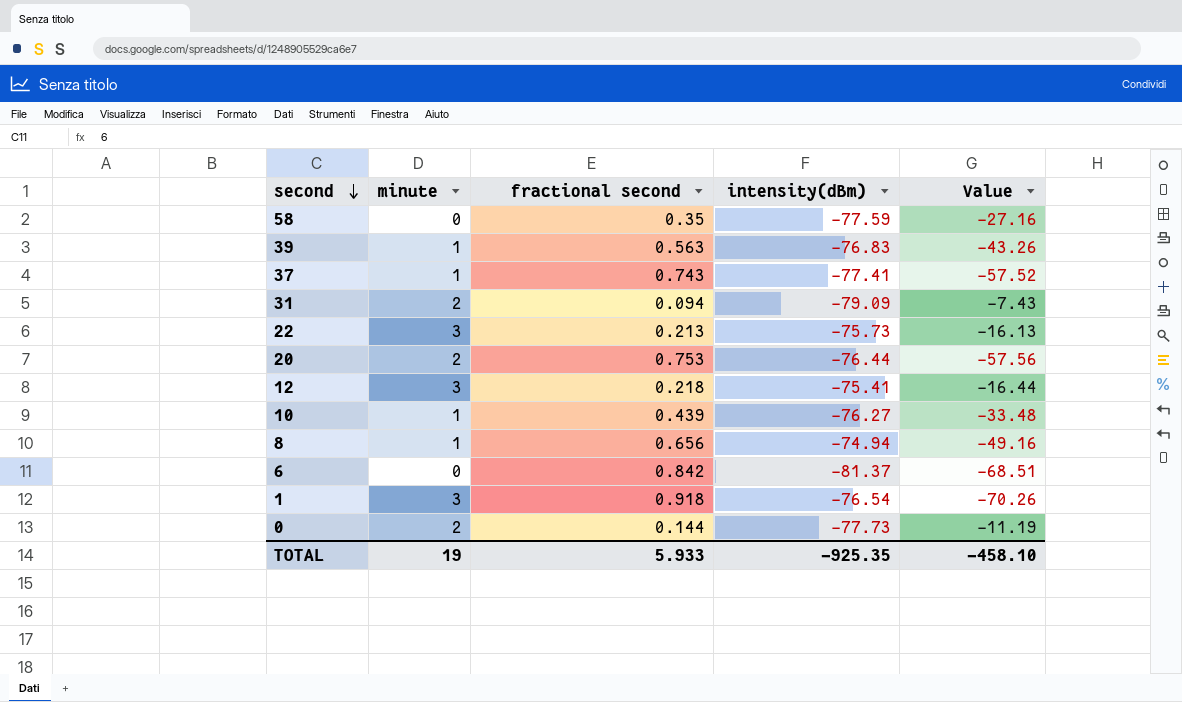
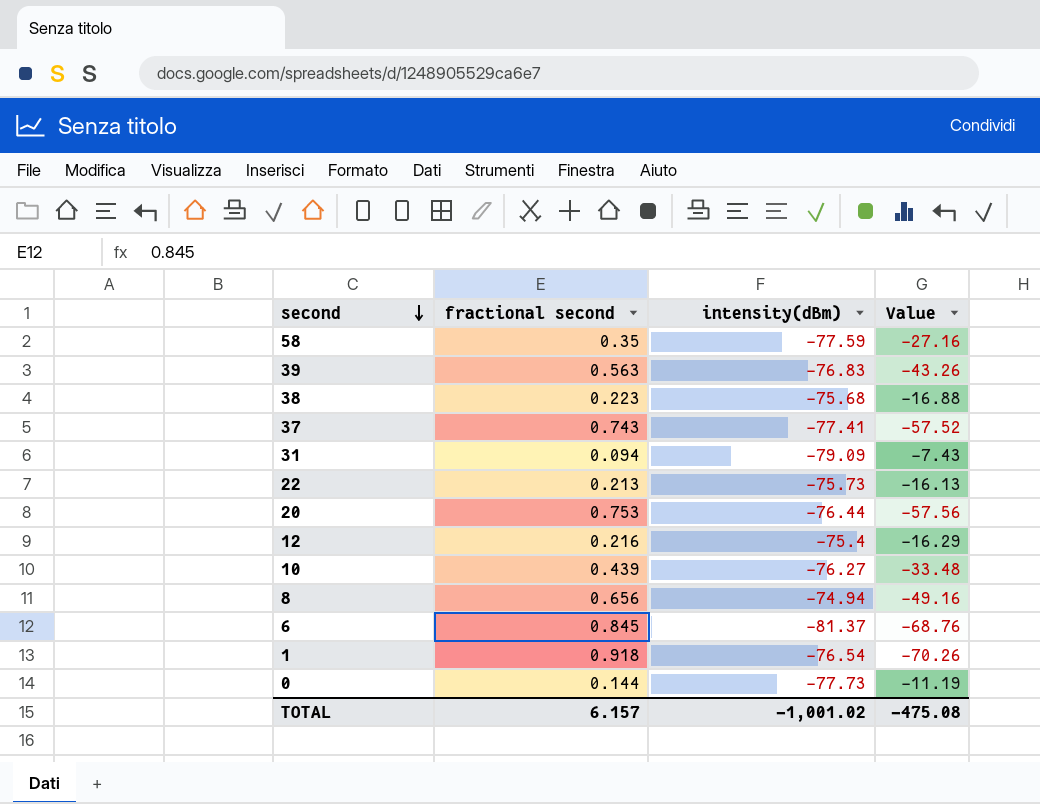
column minute | position: 2 -> none
row 38: none -> 0.223 | -75.68 | -16.88
12 | fractional second: 0.218 -> 0.216
12 | intensity(dBm): -75.41 -> -75.4
12 | Value: -16.44 -> -16.29
6 | fractional second: 0.842 -> 0.845
6 | Value: -68.51 -> -68.76
TOTAL | fractional second: 5.933 -> 6.157
TOTAL | intensity(dBm): -925.35 -> -1,001.02
TOTAL | Value: -458.10 -> -475.08

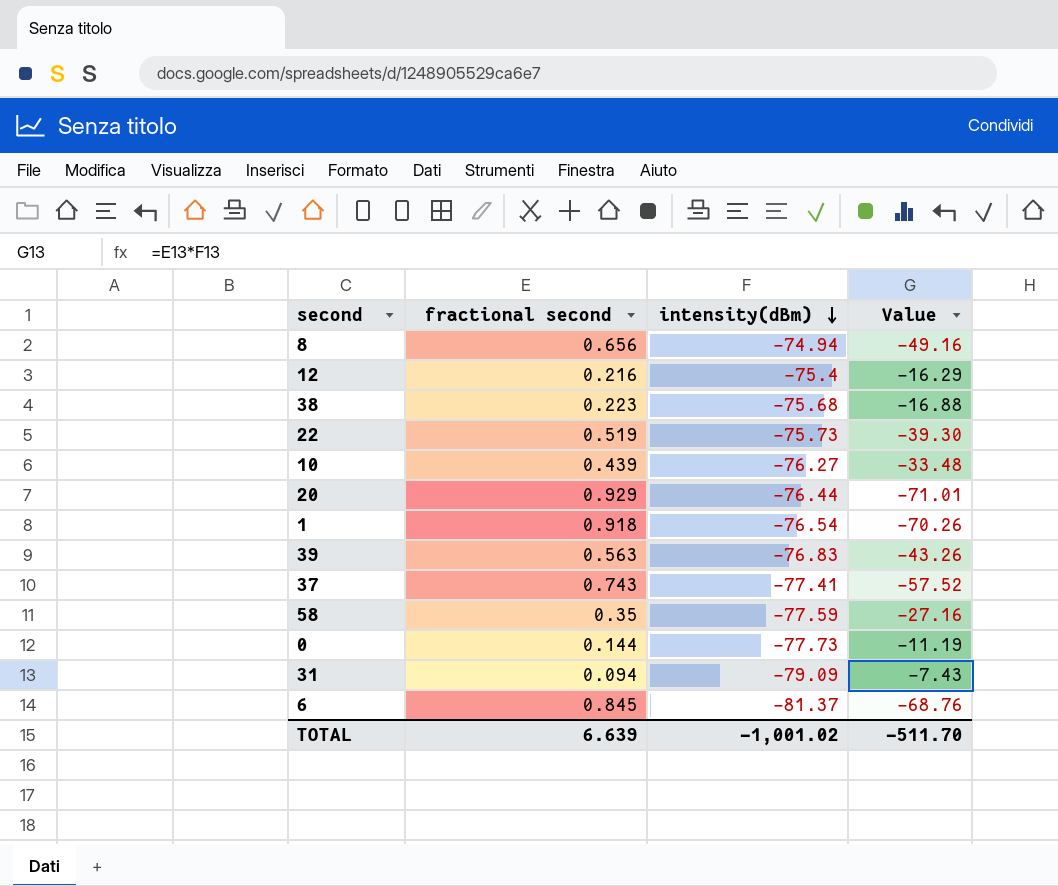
row order: second descending -> intensity(dBm) descending
22 | fractional second: 0.213 -> 0.519
22 | Value: -16.13 -> -39.30
20 | fractional second: 0.753 -> 0.929
20 | Value: -57.56 -> -71.01
TOTAL | fractional second: 6.157 -> 6.639
TOTAL | Value: -475.08 -> -511.70

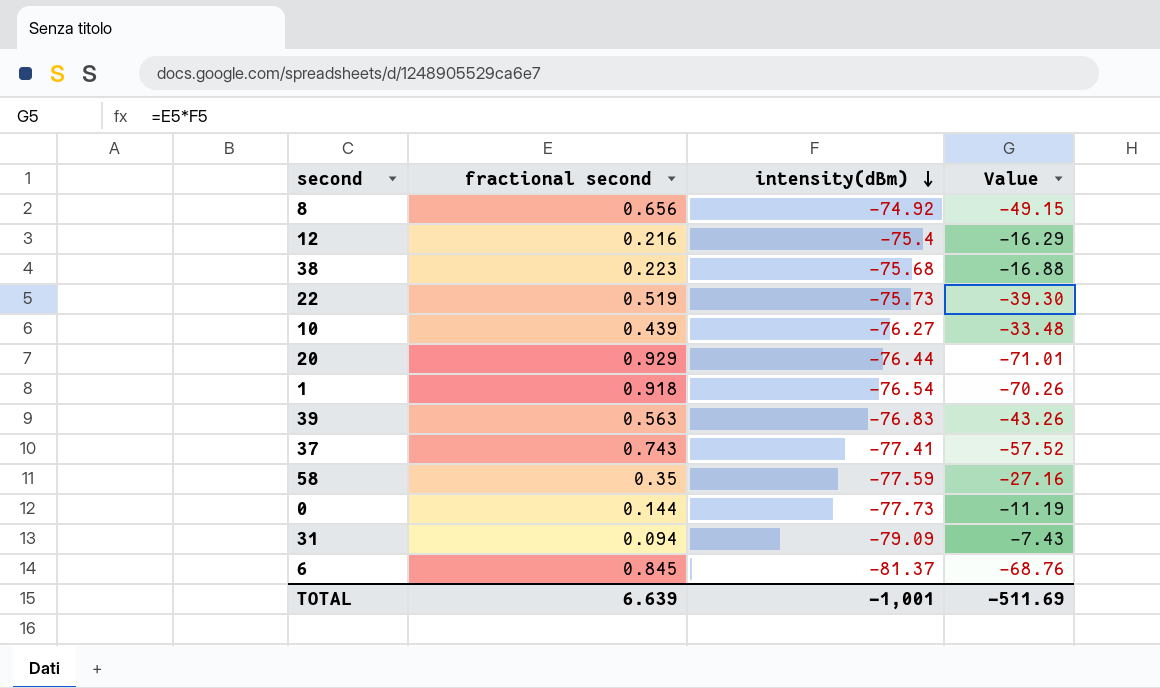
8 | intensity(dBm): -74.94 -> -74.92
8 | Value: -49.16 -> -49.15
TOTAL | intensity(dBm): -1,001.02 -> -1,001
TOTAL | Value: -511.70 -> -511.69

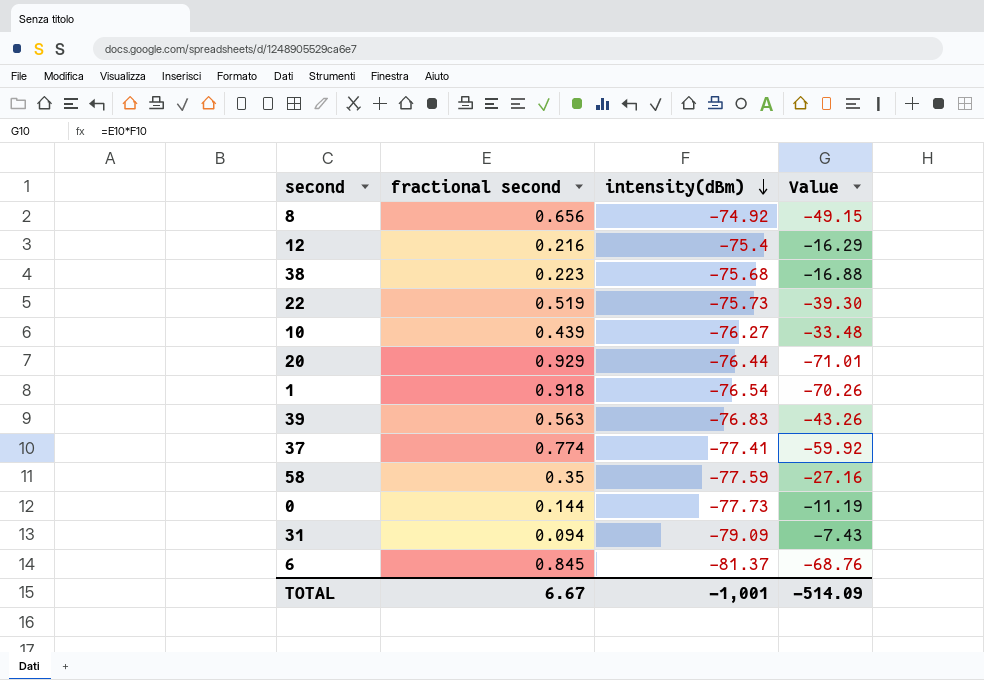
37 | fractional second: 0.743 -> 0.774
37 | Value: -57.52 -> -59.92
TOTAL | fractional second: 6.639 -> 6.67
TOTAL | Value: -511.69 -> -514.09

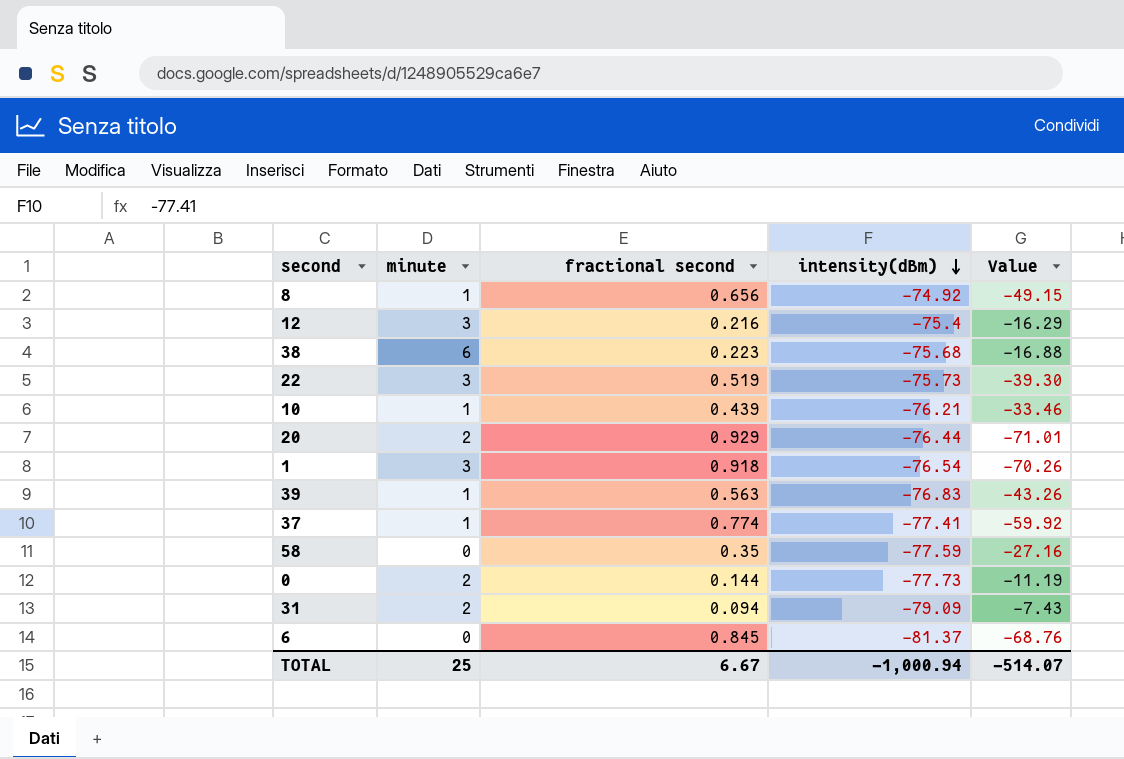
column minute | position: none -> 2
10 | intensity(dBm): -76.27 -> -76.21
10 | Value: -33.48 -> -33.46
TOTAL | intensity(dBm): -1,001 -> -1,000.94
TOTAL | Value: -514.09 -> -514.07

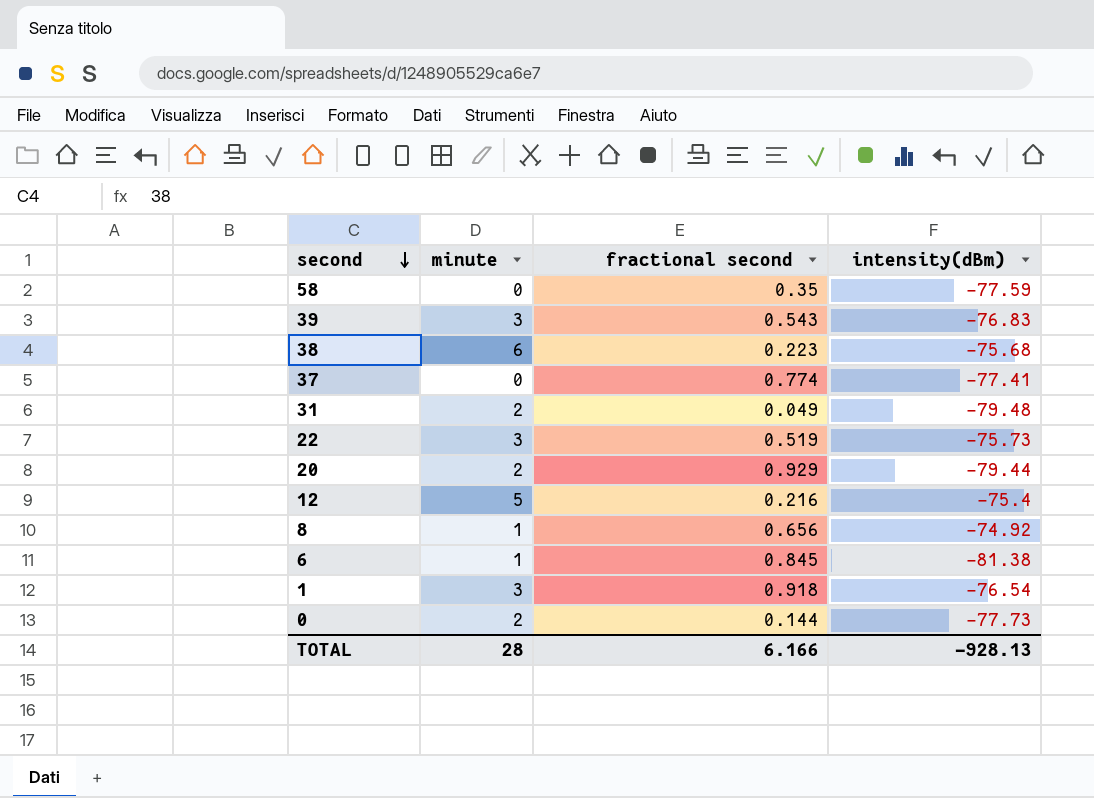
row order: intensity(dBm) descending -> second descending
column Value | formula: [fractional second] * [intensity(dBm)] -> none
row 10: 1 | 0.439 | -76.21 | -33.46 -> none
39 | minute: 1 -> 3
39 | fractional second: 0.563 -> 0.543
37 | minute: 1 -> 0
31 | fractional second: 0.094 -> 0.049
31 | intensity(dBm): -79.09 -> -79.48
20 | intensity(dBm): -76.44 -> -79.44
12 | minute: 3 -> 5
6 | minute: 0 -> 1
6 | intensity(dBm): -81.37 -> -81.38
TOTAL | minute: 25 -> 28
TOTAL | fractional second: 6.67 -> 6.166
TOTAL | intensity(dBm): -1,000.94 -> -928.13

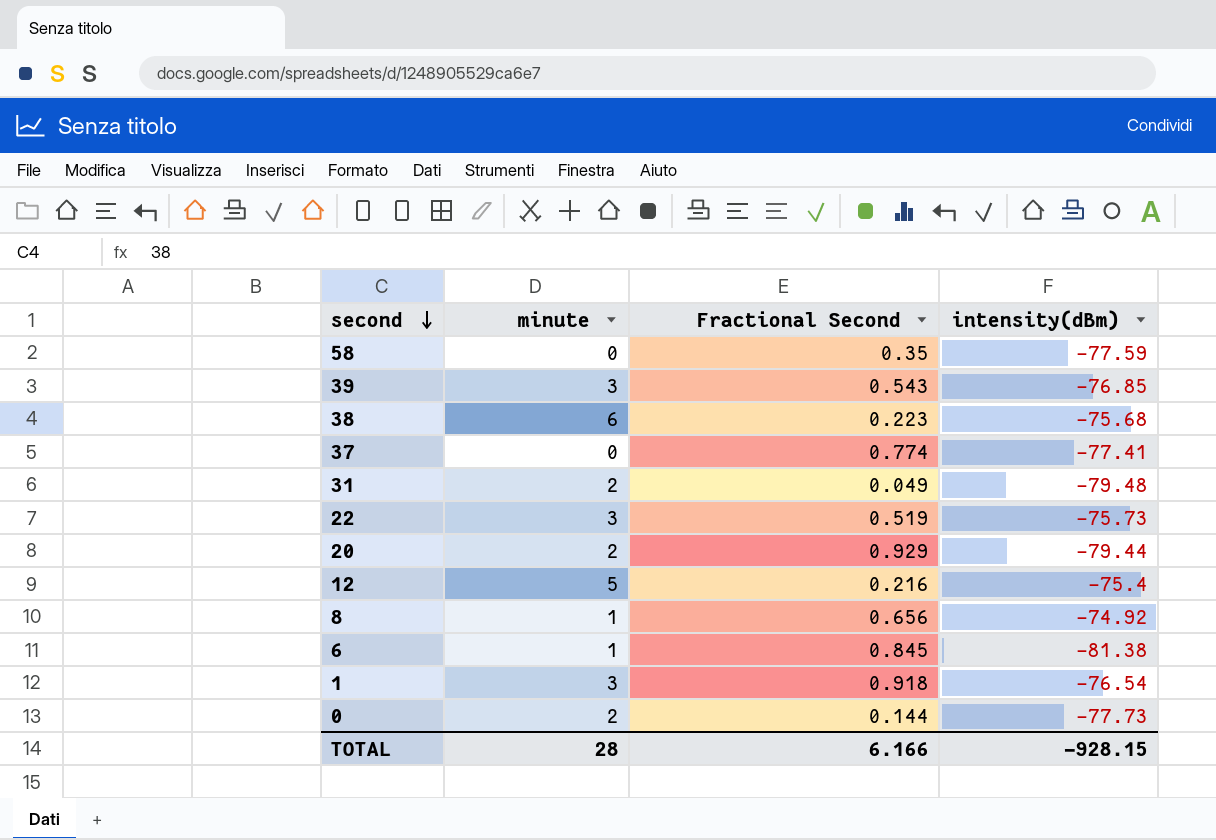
column name: fractional second -> Fractional Second
39 | intensity(dBm): -76.83 -> -76.85
TOTAL | intensity(dBm): -928.13 -> -928.15

